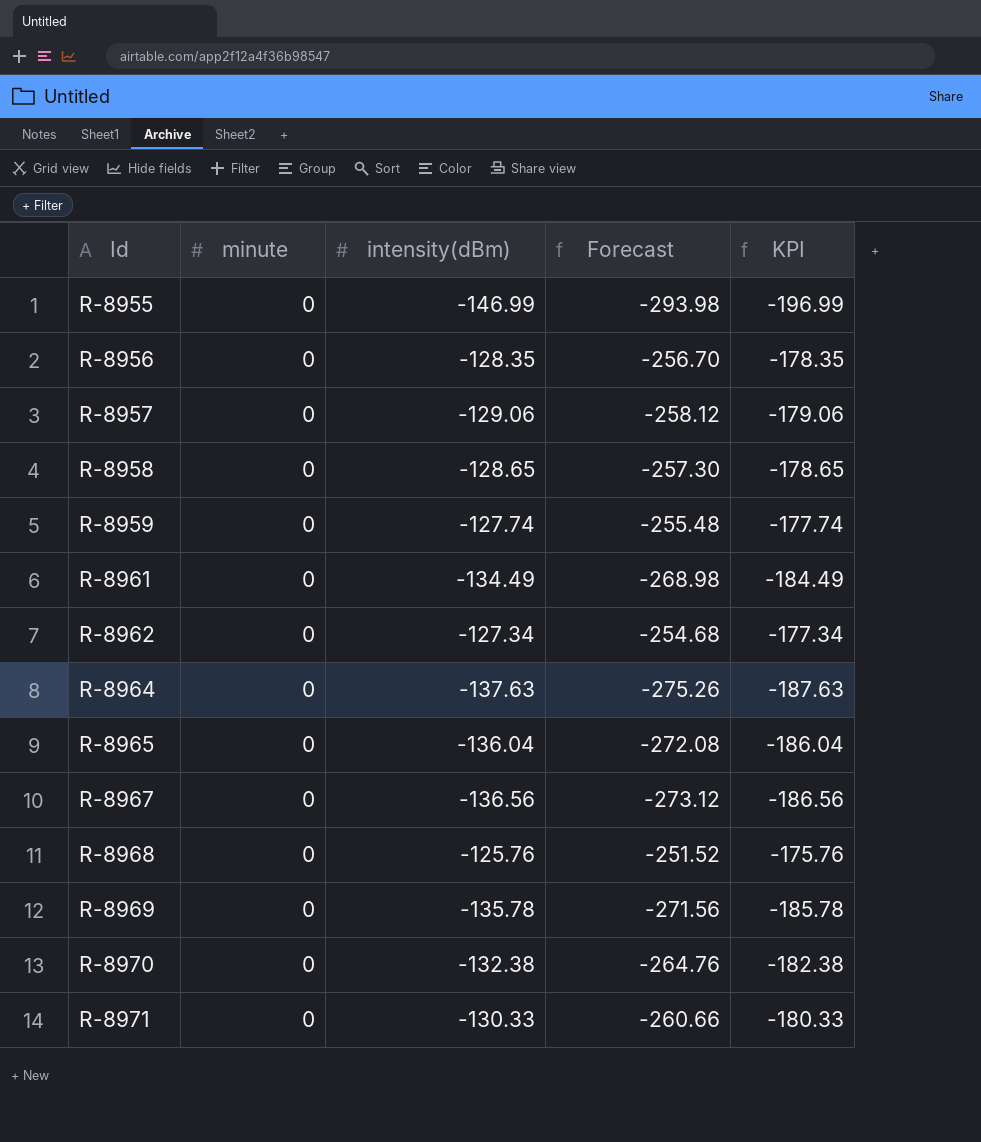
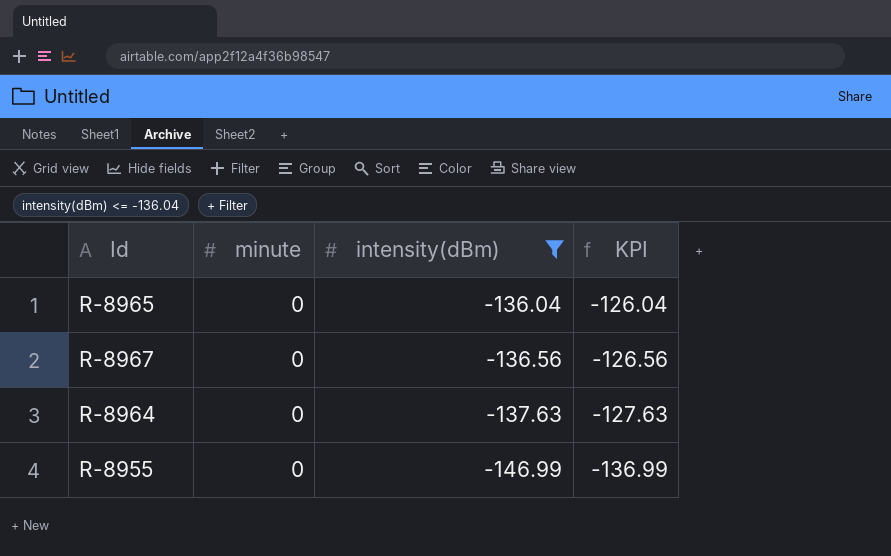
filter: none -> intensity(dBm) <= -136.04
row order: Id ascending -> intensity(dBm) descending
column Forecast | formula: [intensity(dBm)] * 2 -> none
column KPI | formula: [intensity(dBm)] - 50 -> [intensity(dBm)] + 10

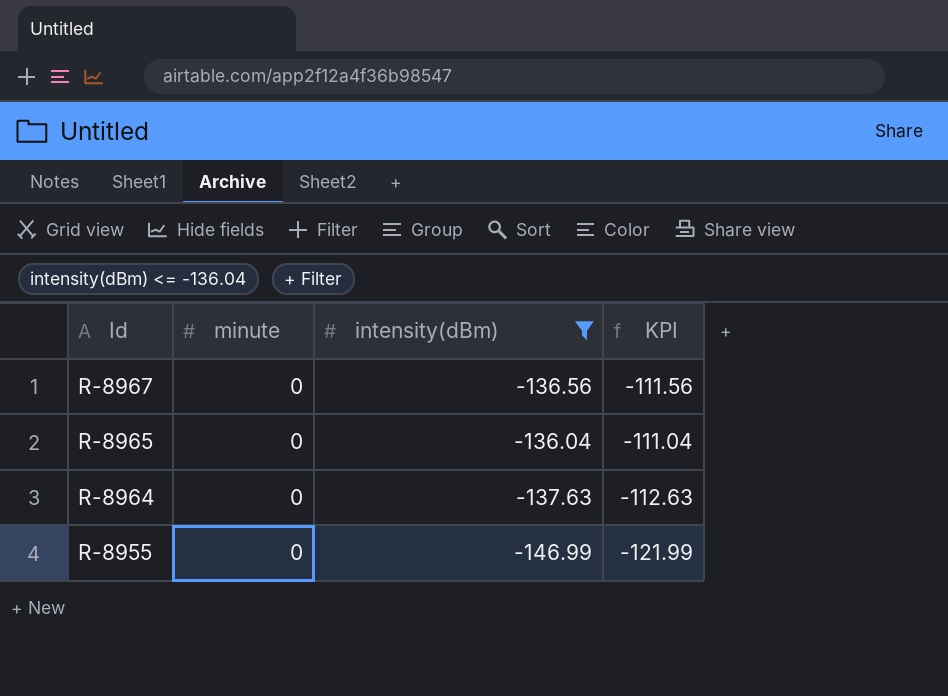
row order: intensity(dBm) descending -> Id descending
column KPI | formula: [intensity(dBm)] + 10 -> [intensity(dBm)] + 25

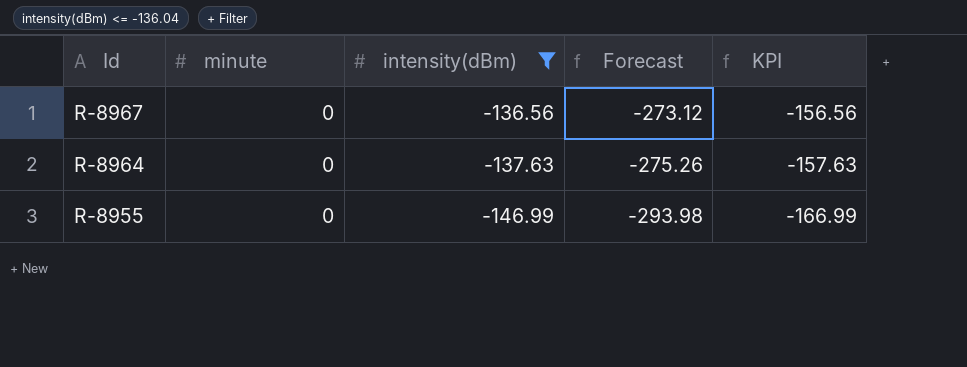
column Forecast | formula: none -> [intensity(dBm)] * 2
column KPI | formula: [intensity(dBm)] + 25 -> [intensity(dBm)] - 20
row R-8965: 0 | -136.04 | -111.04 -> none

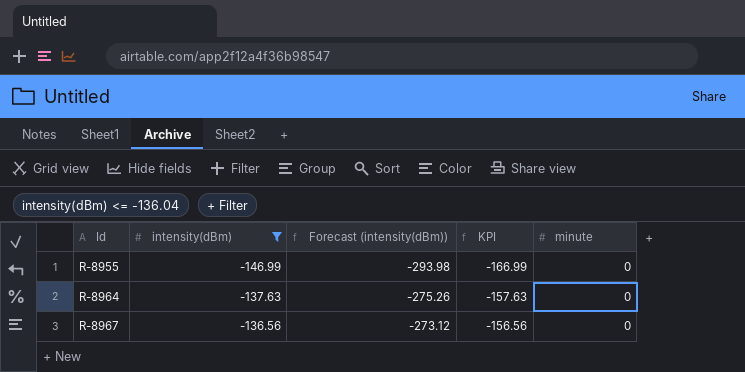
row order: Id descending -> Id ascending
column name: Forecast -> Forecast (intensity(dBm))
column minute | position: 2 -> 5

